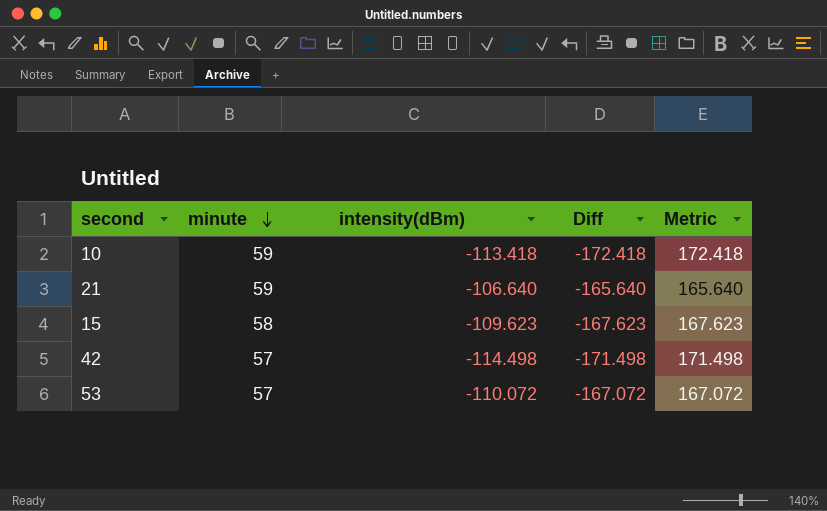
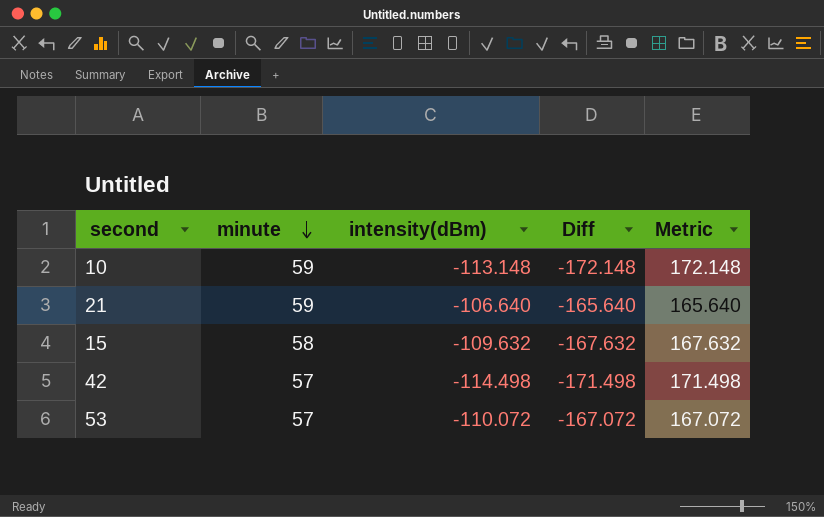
10 | intensity(dBm): -113.418 -> -113.148
10 | Diff: -172.418 -> -172.148
10 | Metric: 172.418 -> 172.148
15 | intensity(dBm): -109.623 -> -109.632
15 | Diff: -167.623 -> -167.632
15 | Metric: 167.623 -> 167.632

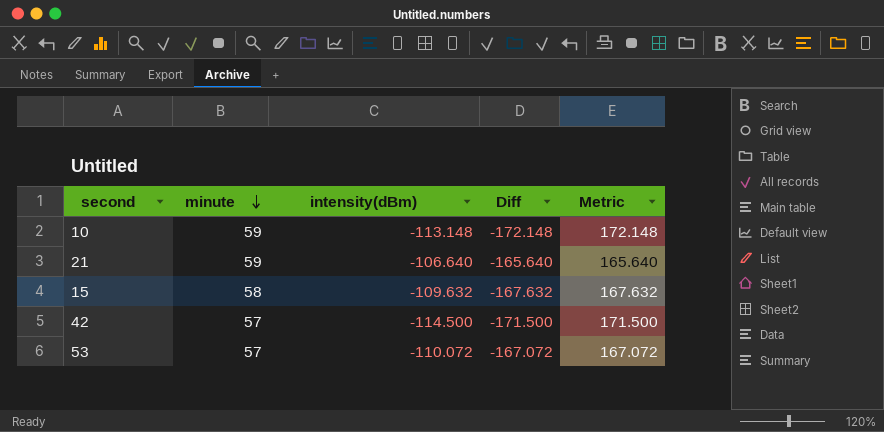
42 | intensity(dBm): -114.498 -> -114.500
42 | Diff: -171.498 -> -171.500
42 | Metric: 171.498 -> 171.500

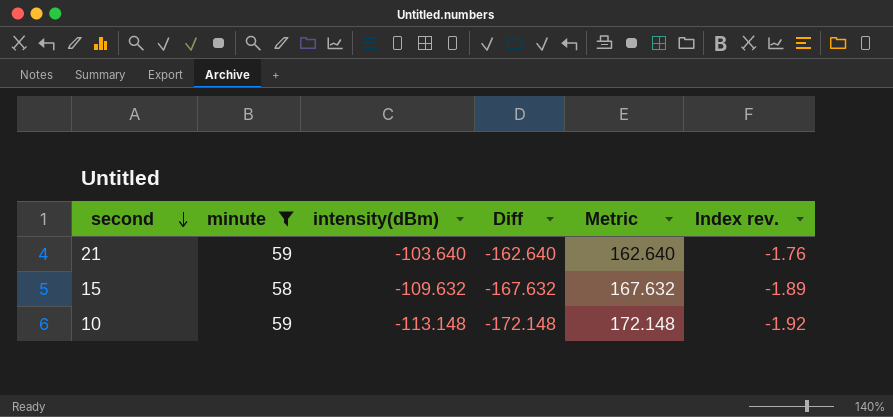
filter: none -> minute != 57
row order: minute descending -> second descending
column Index rev. | formula: none -> [intensity(dBm)] / [minute]
21 | intensity(dBm): -106.640 -> -103.640
21 | Diff: -165.640 -> -162.640
21 | Metric: 165.640 -> 162.640

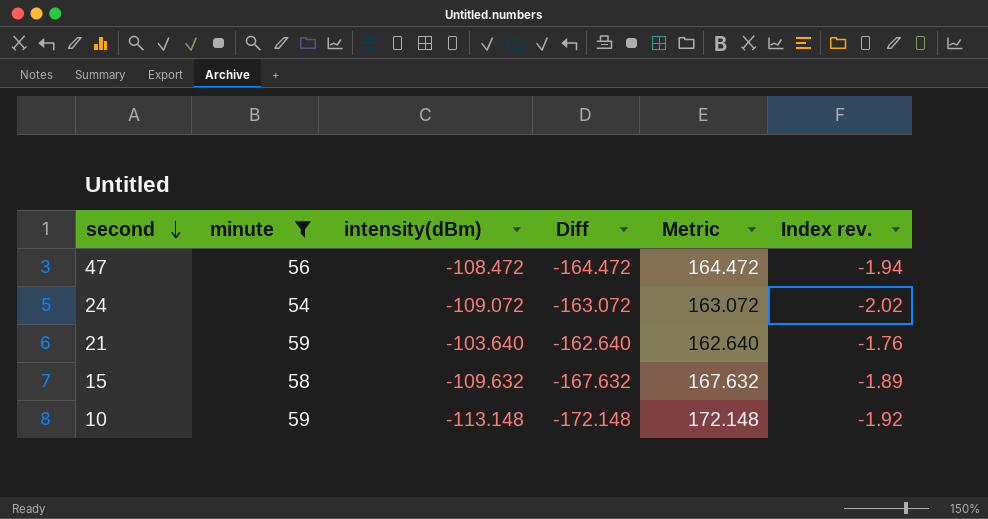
row 47: none -> 56 | -108.472 | -164.472 | 164.472 | -1.94
row 24: none -> 54 | -109.072 | -163.072 | 163.072 | -2.02

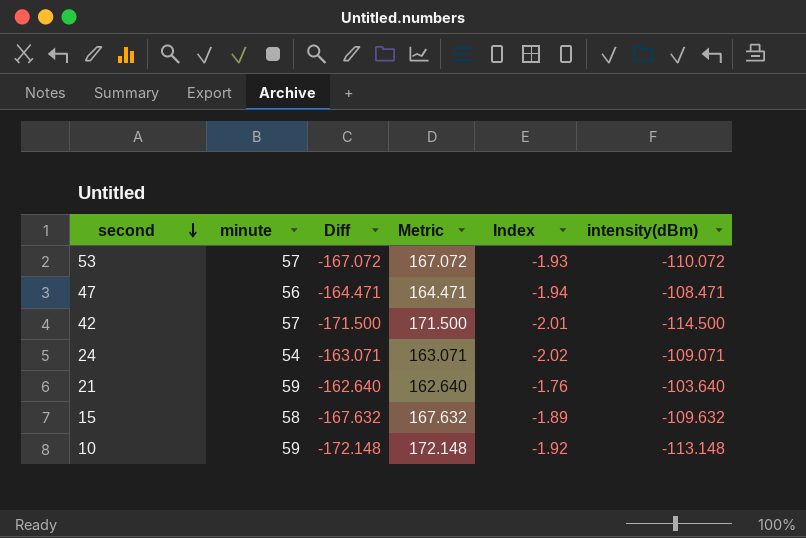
filter: minute != 57 -> none
column name: Index rev. -> Index
column intensity(dBm) | position: 3 -> 6
47 | Diff: -164.472 -> -164.471
47 | Metric: 164.472 -> 164.471
47 | intensity(dBm): -108.472 -> -108.471
24 | Diff: -163.072 -> -163.071
24 | Metric: 163.072 -> 163.071
24 | intensity(dBm): -109.072 -> -109.071

